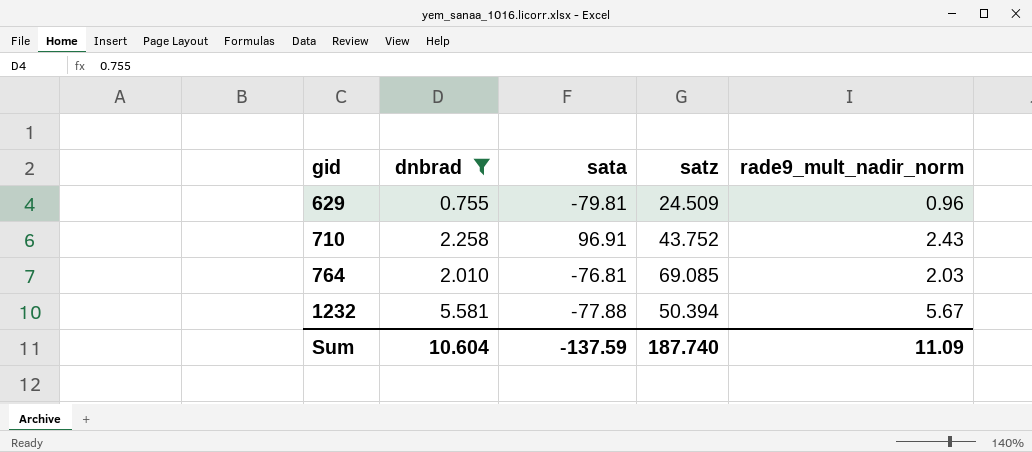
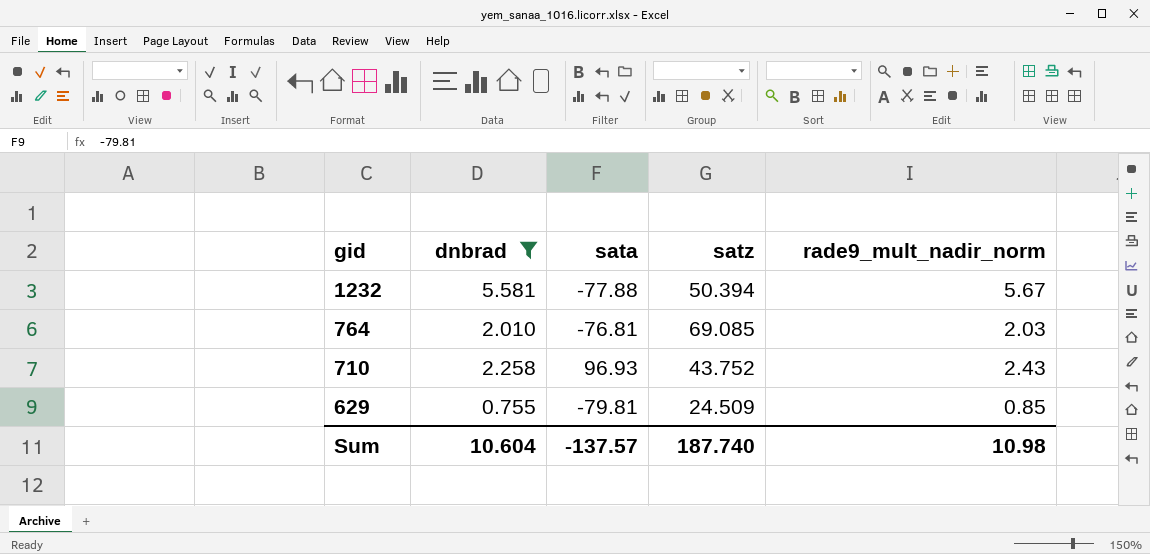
row order: gid ascending -> gid descending
710 | sata: 96.91 -> 96.93
629 | rade9_mult_nadir_norm: 0.96 -> 0.85
Sum | sata: -137.59 -> -137.57
Sum | rade9_mult_nadir_norm: 11.09 -> 10.98

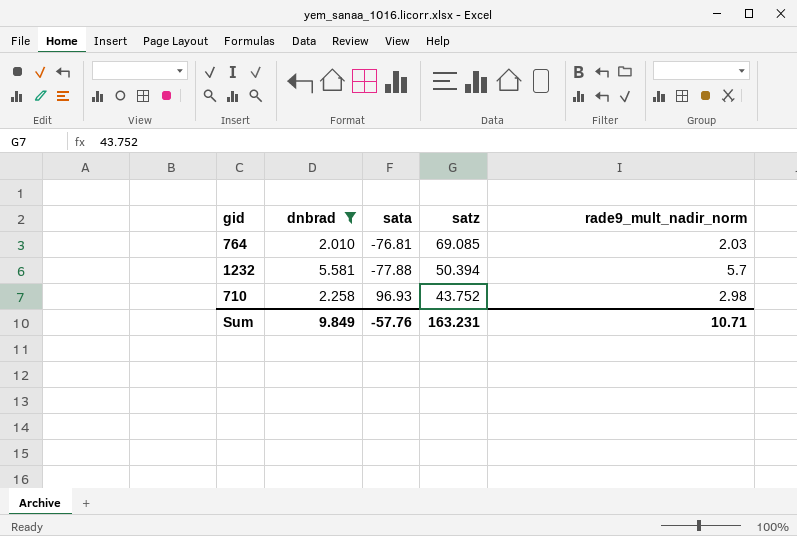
row order: gid descending -> satz descending
row 629: 0.755 | -79.81 | 24.509 | 0.85 -> none
1232 | rade9_mult_nadir_norm: 5.67 -> 5.7
710 | rade9_mult_nadir_norm: 2.43 -> 2.98
Sum | dnbrad: 10.604 -> 9.849
Sum | sata: -137.57 -> -57.76
Sum | satz: 187.740 -> 163.231
Sum | rade9_mult_nadir_norm: 10.98 -> 10.71

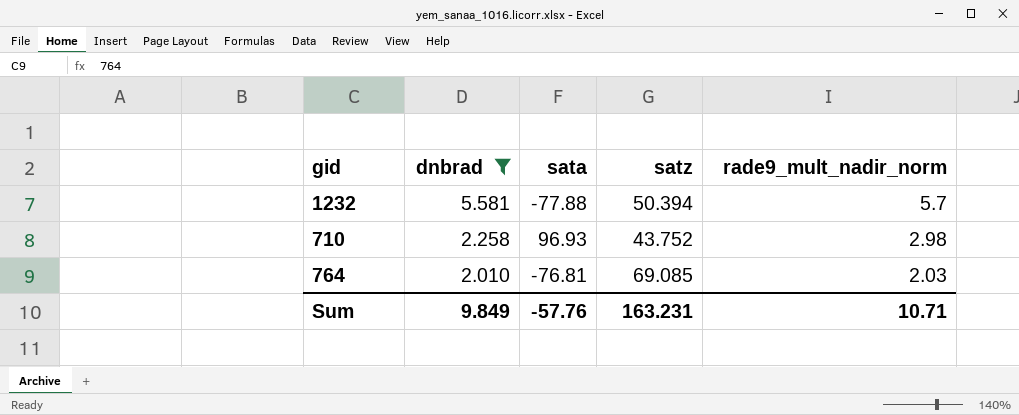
row order: satz descending -> dnbrad descending

